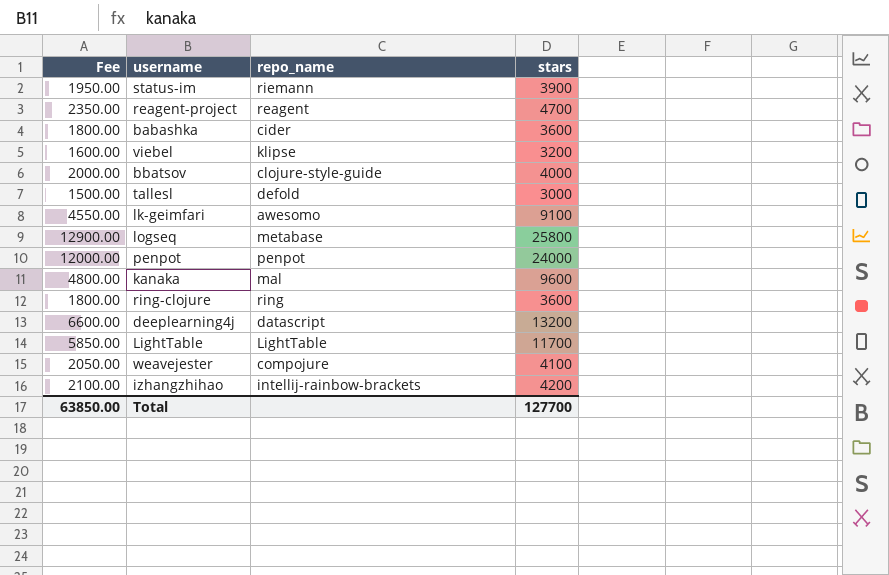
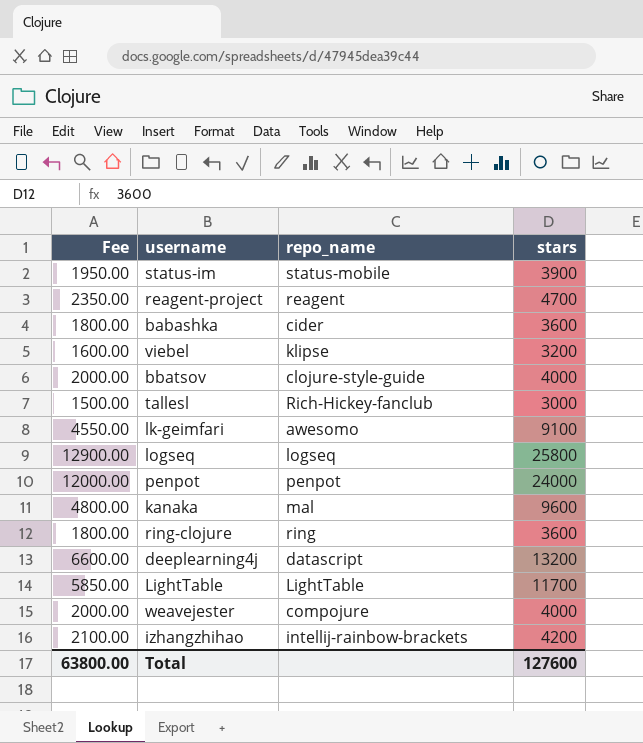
status-im | repo_name: riemann -> status-mobile
tallesl | repo_name: defold -> Rich-Hickey-fanclub
logseq | repo_name: metabase -> logseq
weavejester | Fee: 2050.00 -> 2000.00
weavejester | stars: 4100 -> 4000
Total | Fee: 63850.00 -> 63800.00
Total | stars: 127700 -> 127600

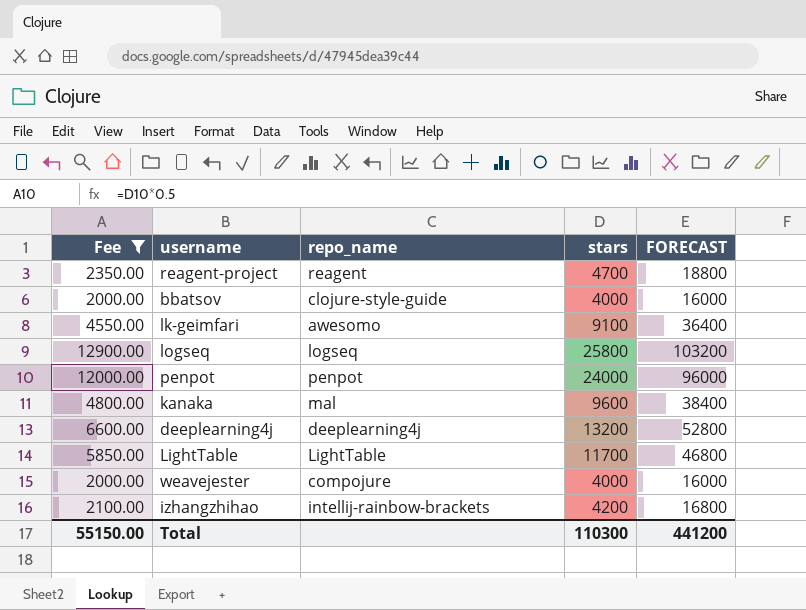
filter: none -> Fee >= 2000.00
column FORECAST | formula: none -> [stars] * 4
deeplearning4j | repo_name: datascript -> deeplearning4j
Total | Fee: 63800.00 -> 55150.00
Total | stars: 127600 -> 110300

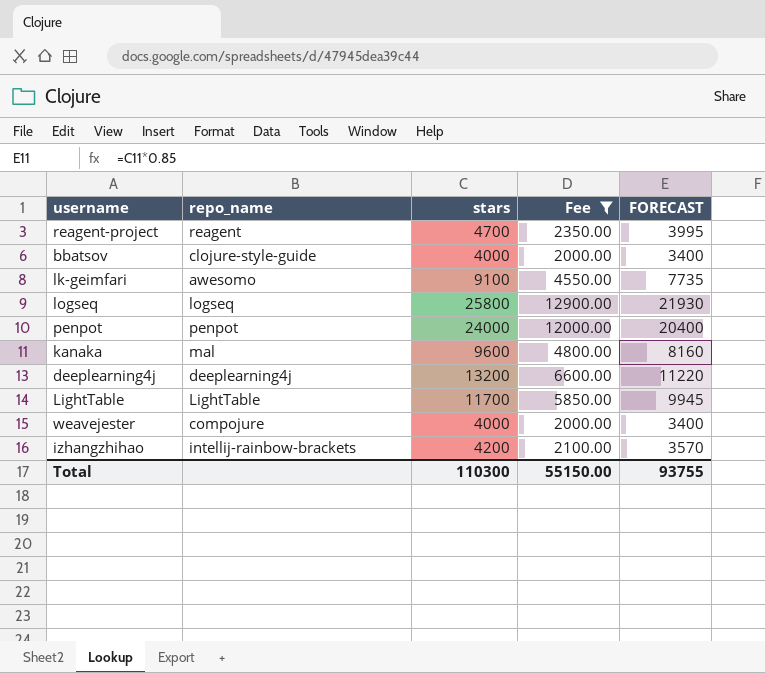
column Fee | position: 1 -> 4
column FORECAST | formula: [stars] * 4 -> [stars] * 0.85
Total | FORECAST: 441200 -> 93755

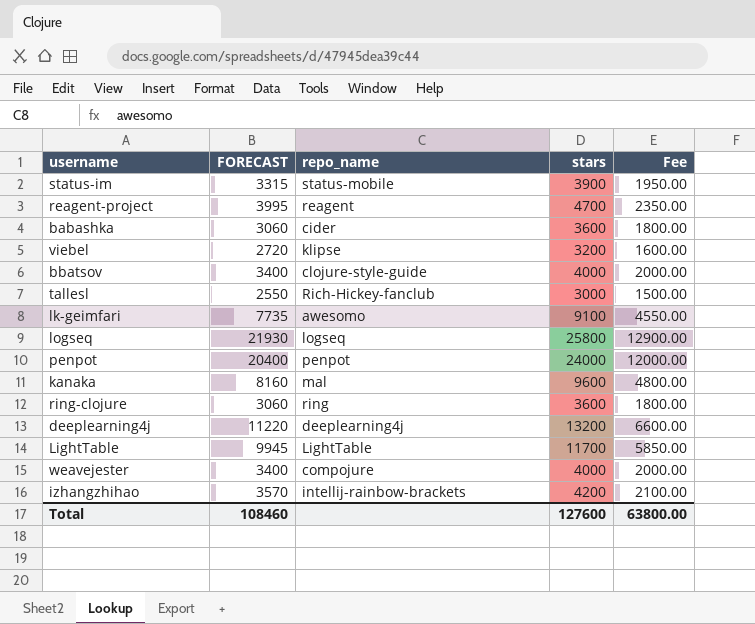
filter: Fee >= 2000.00 -> none
column FORECAST | position: 5 -> 2
Total | FORECAST: 93755 -> 108460
Total | stars: 110300 -> 127600
Total | Fee: 55150.00 -> 63800.00

